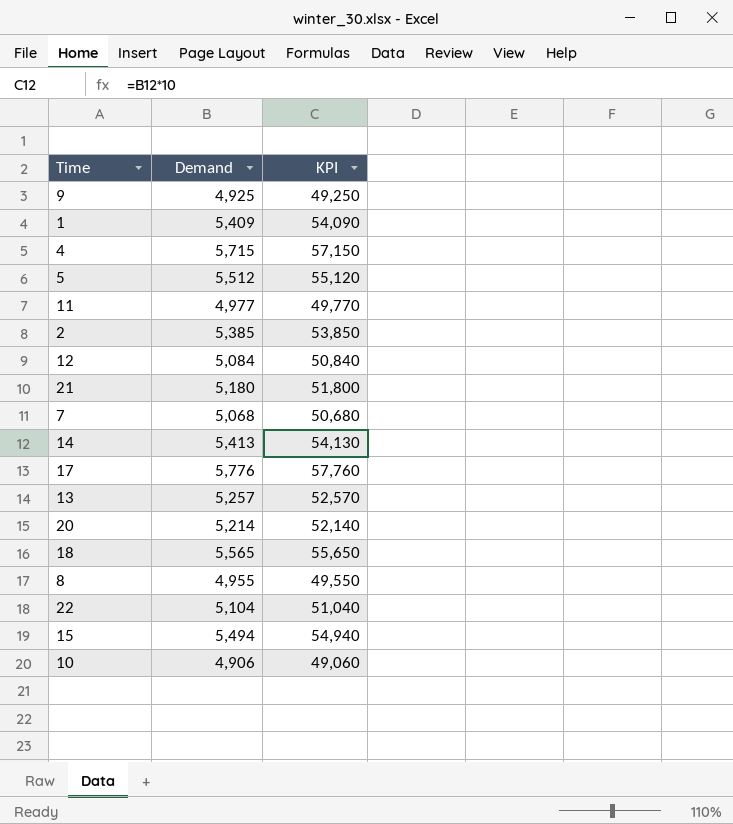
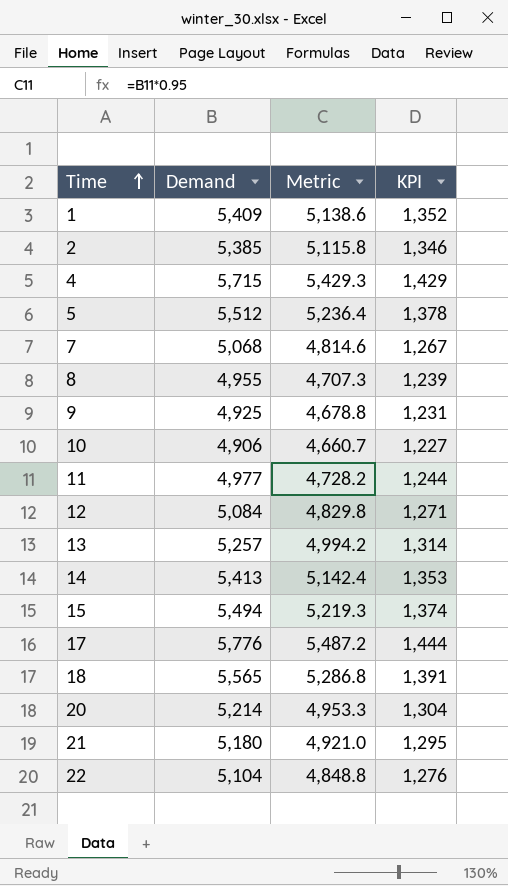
row order: none -> Time ascending
column Metric | formula: none -> [Demand] * 0.95
column KPI | formula: [Demand] * 10 -> [Demand] * 0.25

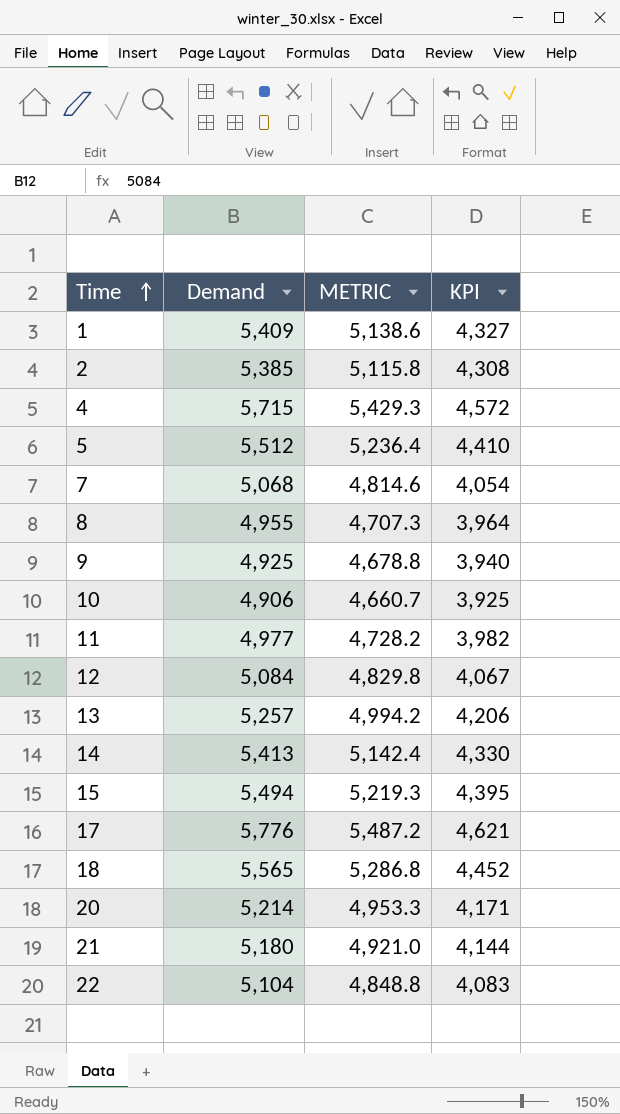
column name: Metric -> METRIC
column KPI | formula: [Demand] * 0.25 -> [Demand] * 0.8

